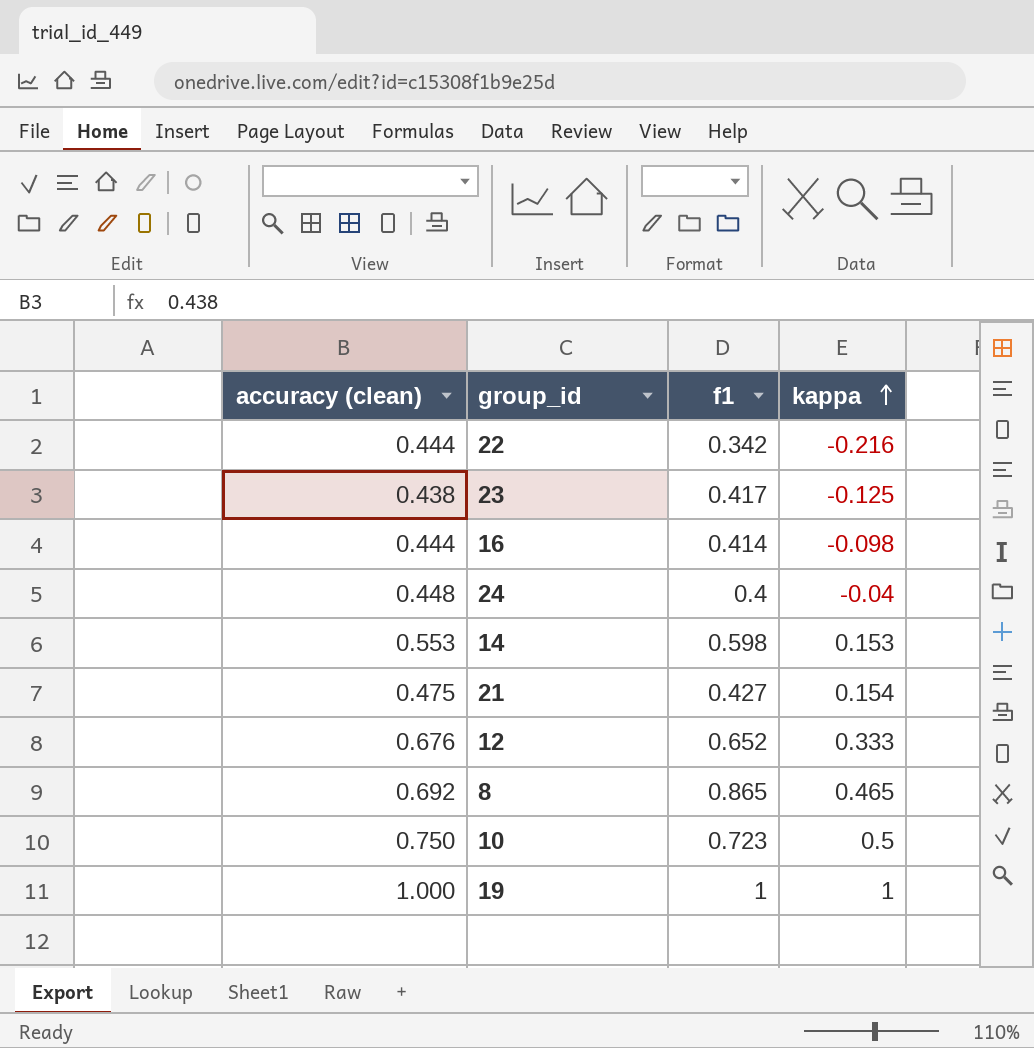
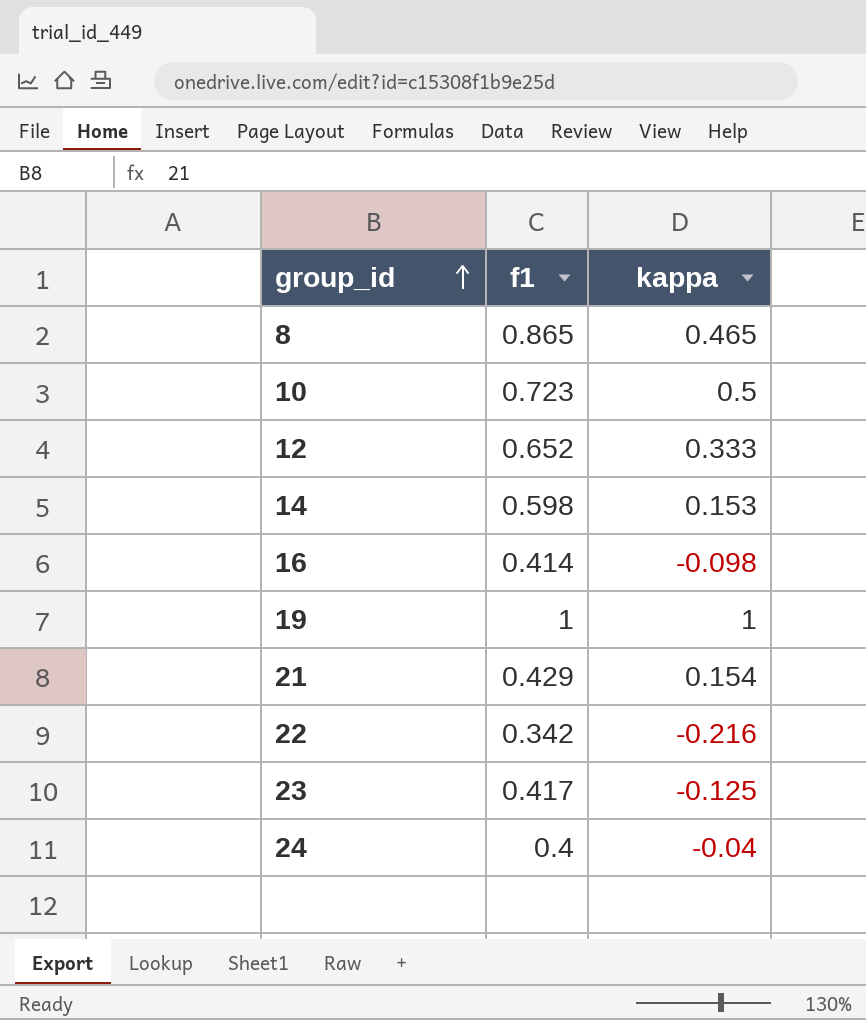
row order: kappa ascending -> group_id ascending
column accuracy (clean) | position: 1 -> none
21 | f1: 0.427 -> 0.429

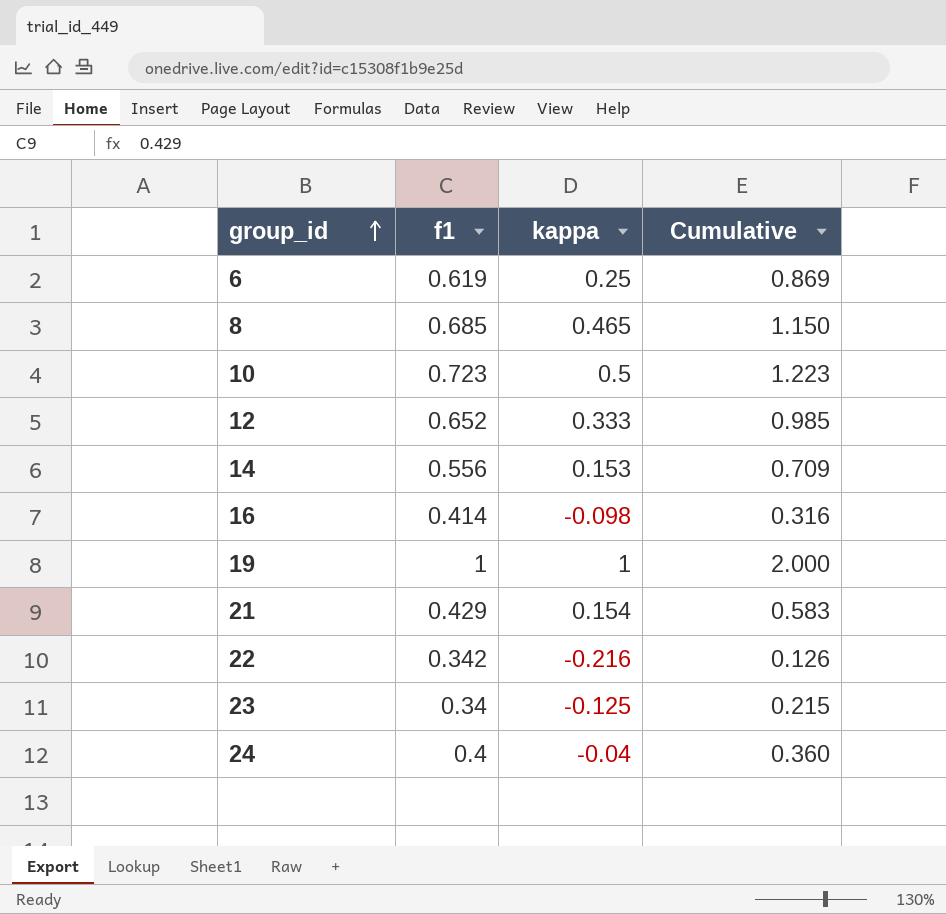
column Cumulative | formula: none -> [f1] + [kappa]
row 6: none -> 0.619 | 0.25 | 0.869
8 | f1: 0.865 -> 0.685
14 | f1: 0.598 -> 0.556
23 | f1: 0.417 -> 0.34

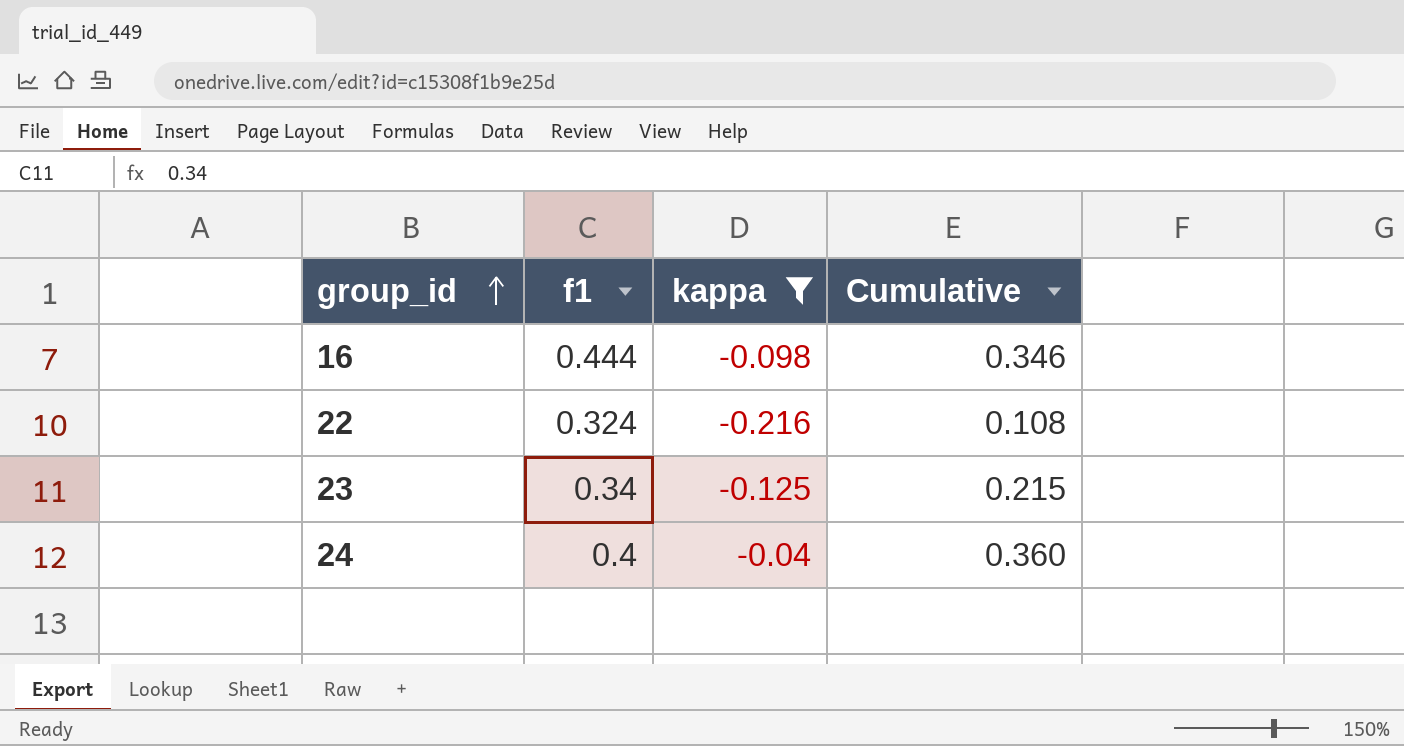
filter: none -> kappa <= -0.04
16 | f1: 0.414 -> 0.444
16 | Cumulative: 0.316 -> 0.346
22 | f1: 0.342 -> 0.324
22 | Cumulative: 0.126 -> 0.108

